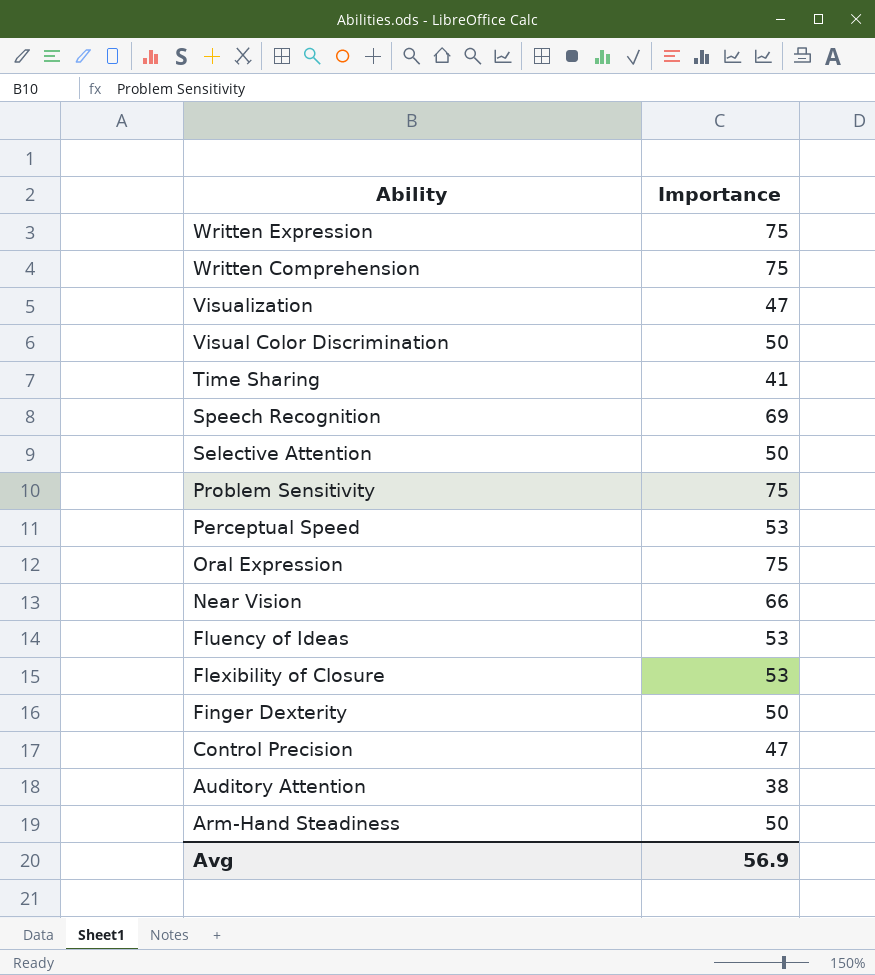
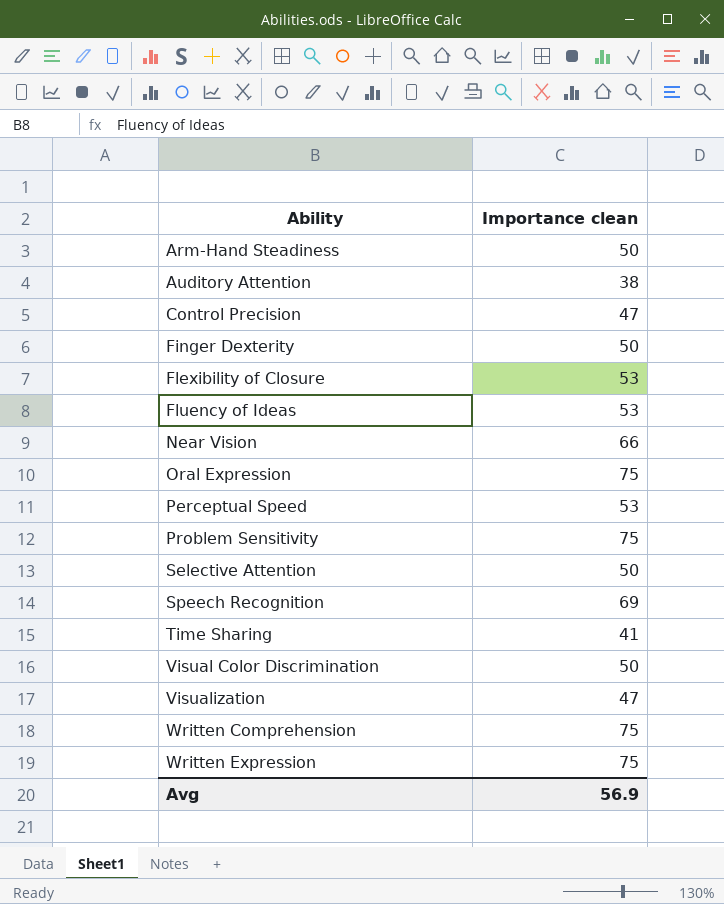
row order: Ability descending -> Ability ascending
column name: Importance -> Importance clean

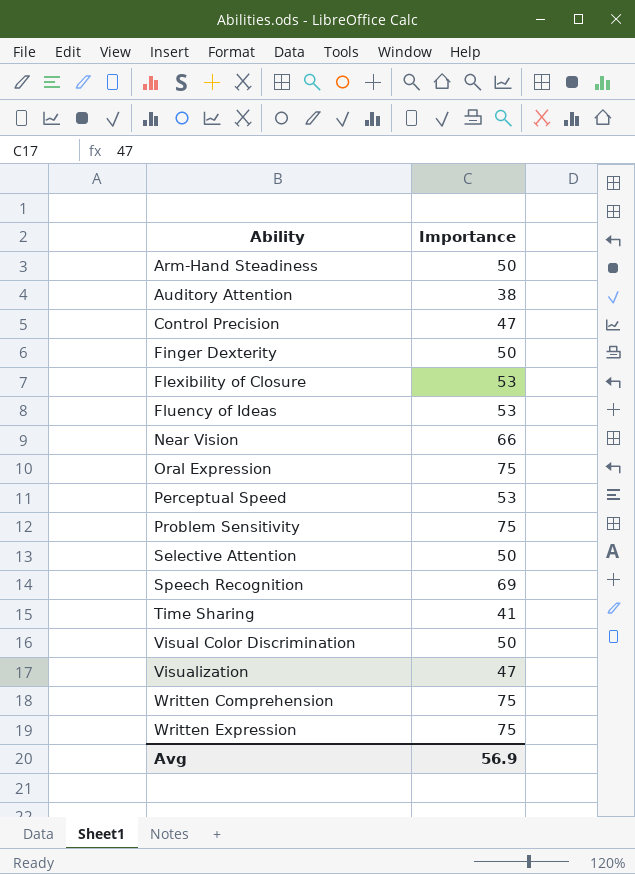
column name: Importance clean -> Importance

